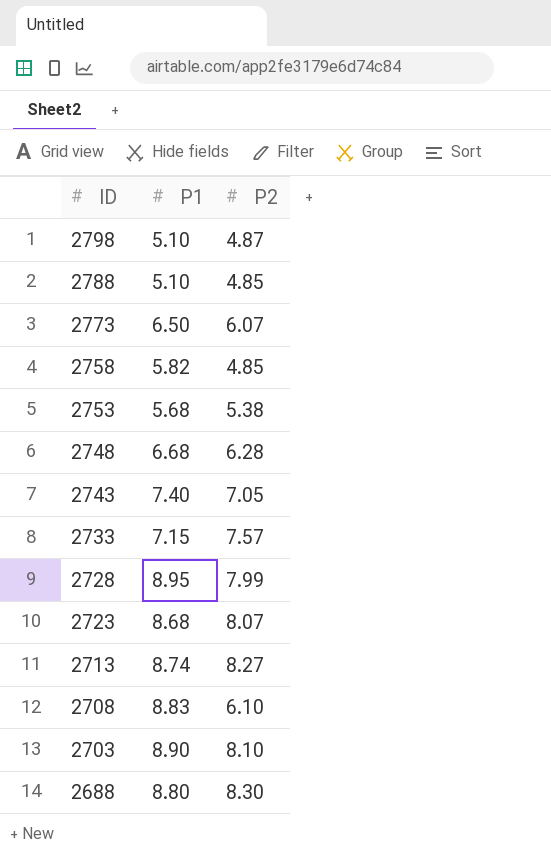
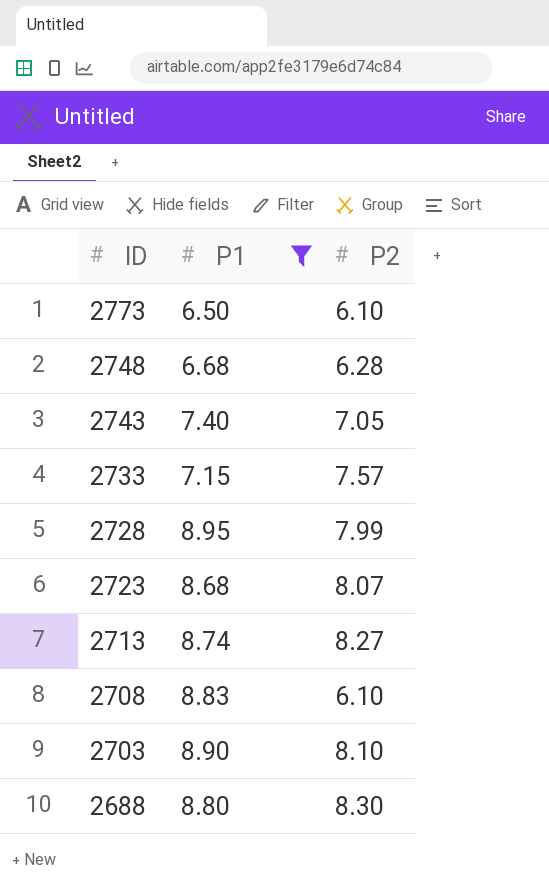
filter: none -> P1 >= 6.50
2773 | P2: 6.07 -> 6.10

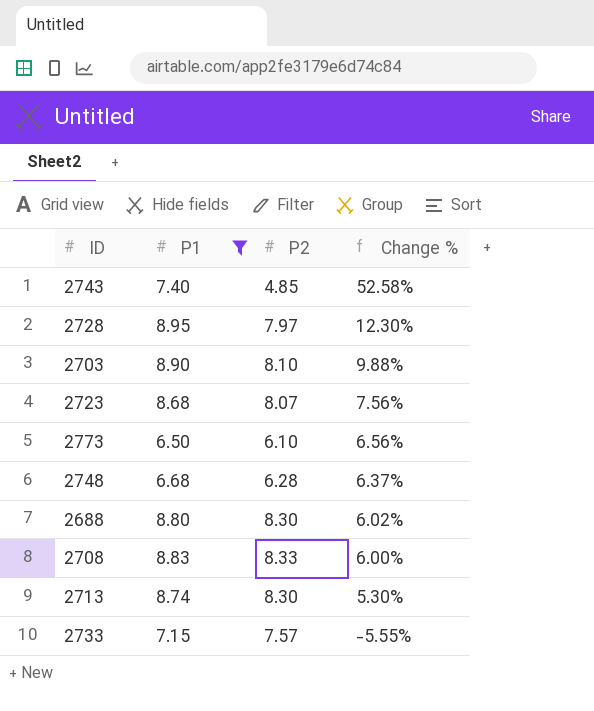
row order: ID descending -> Change % descending
column Change % | formula: none -> ([P1] - [P2]) / [P2]
2743 | P2: 7.05 -> 4.85
2728 | P2: 7.99 -> 7.97
2708 | P2: 6.10 -> 8.33
2713 | P2: 8.27 -> 8.30

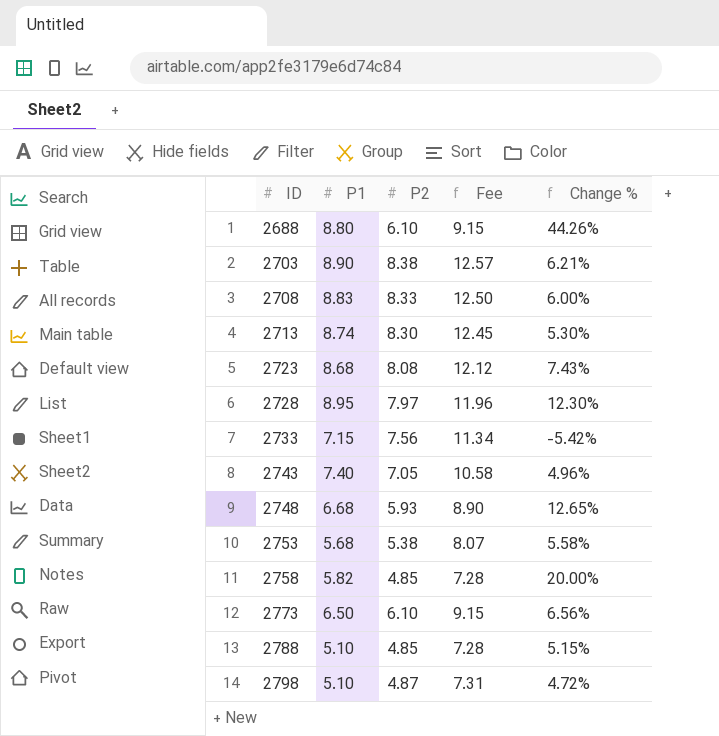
filter: P1 >= 6.50 -> none
row order: Change % descending -> ID ascending
column Fee | formula: none -> [P2] * 1.5
2688 | P2: 8.30 -> 6.10
2688 | Change %: 6.02% -> 44.26%
2703 | P2: 8.10 -> 8.38
2703 | Change %: 9.88% -> 6.21%
2723 | P2: 8.07 -> 8.08
2723 | Change %: 7.56% -> 7.43%
2733 | P2: 7.57 -> 7.56
2733 | Change %: -5.55% -> -5.42%
2743 | P2: 4.85 -> 7.05
2743 | Change %: 52.58% -> 4.96%
2748 | P2: 6.28 -> 5.93
2748 | Change %: 6.37% -> 12.65%

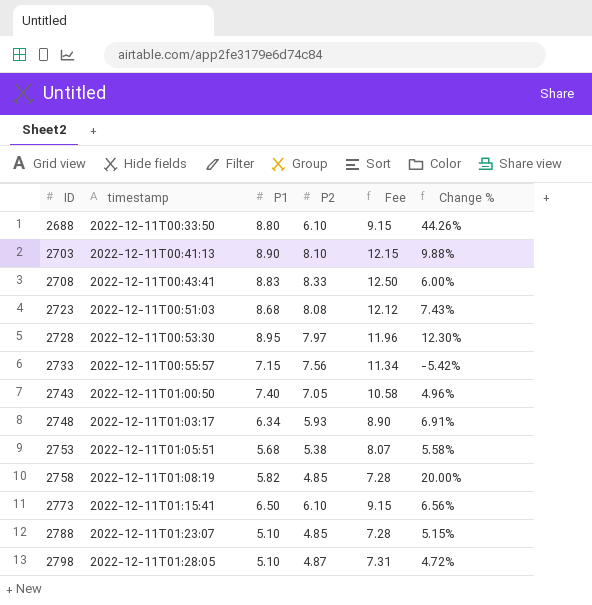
column timestamp | position: none -> 2
row 2713: 8.74 | 8.30 | 12.45 | 5.30% -> none
2703 | P2: 8.38 -> 8.10
2703 | Fee: 12.57 -> 12.15
2703 | Change %: 6.21% -> 9.88%
2748 | P1: 6.68 -> 6.34
2748 | Change %: 12.65% -> 6.91%

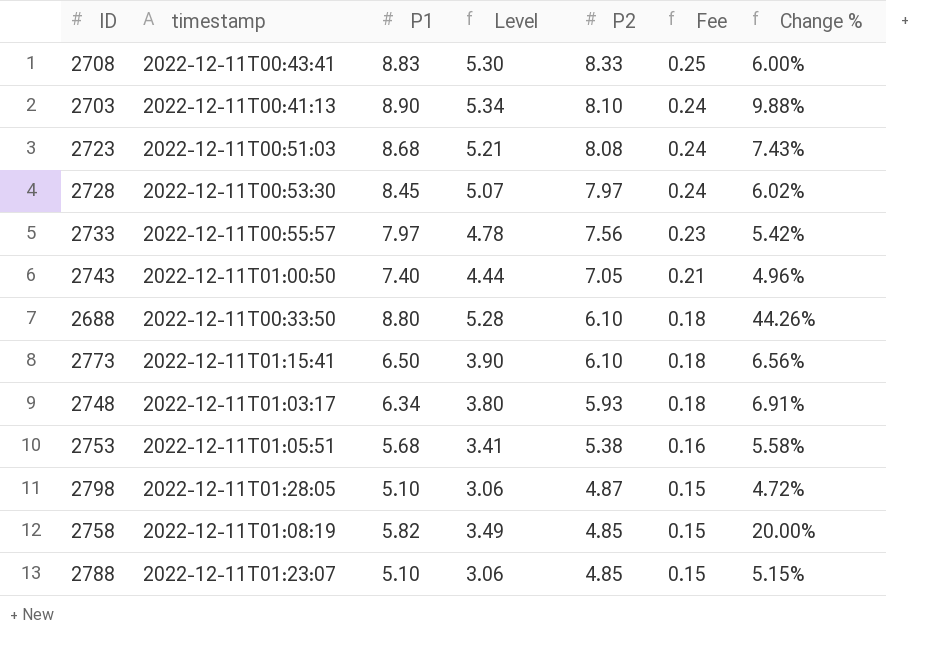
row order: ID ascending -> P2 descending
column Level | formula: none -> [P1] * 0.6
column Fee | formula: [P2] * 1.5 -> [P2] * 0.03
2728 | P1: 8.95 -> 8.45
2728 | Change %: 12.30% -> 6.02%
2733 | P1: 7.15 -> 7.97
2733 | Change %: -5.42% -> 5.42%

